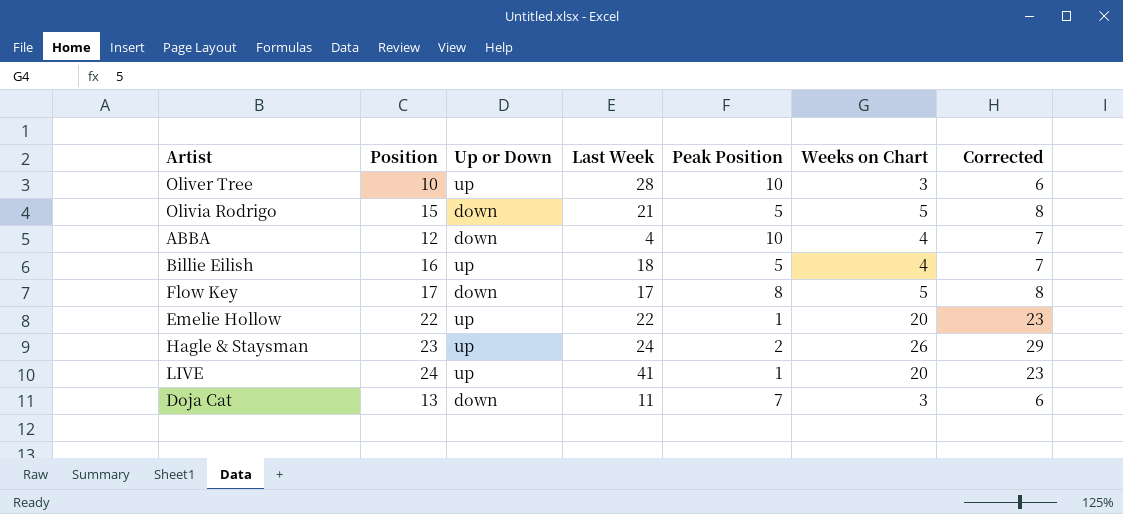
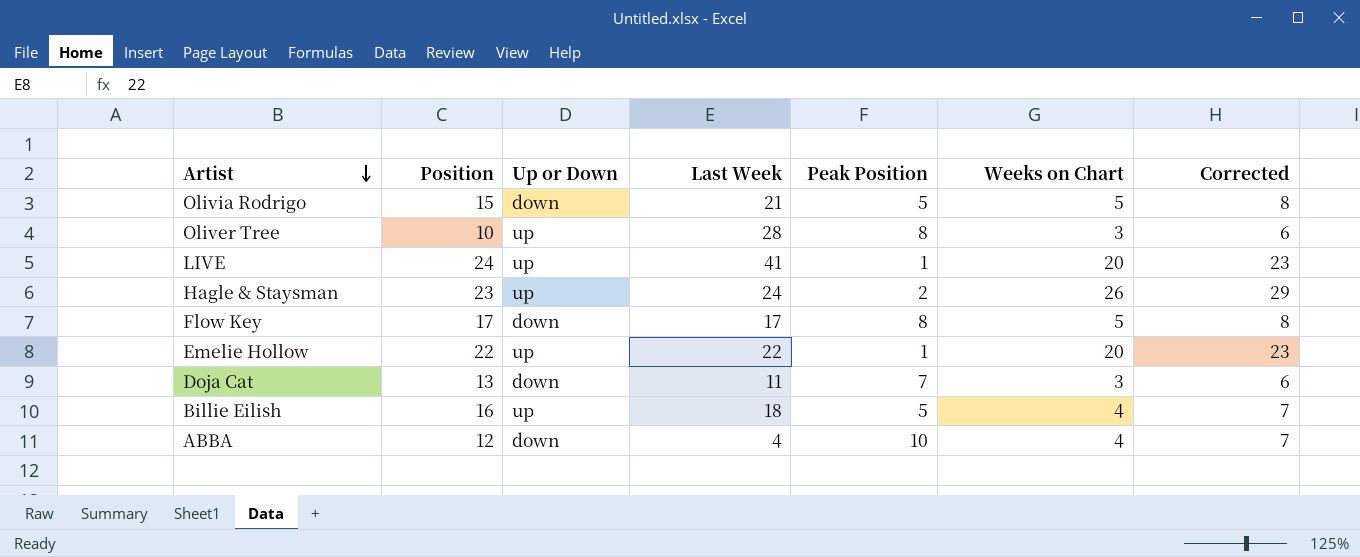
row order: none -> Artist descending
Oliver Tree | Peak Position: 10 -> 8

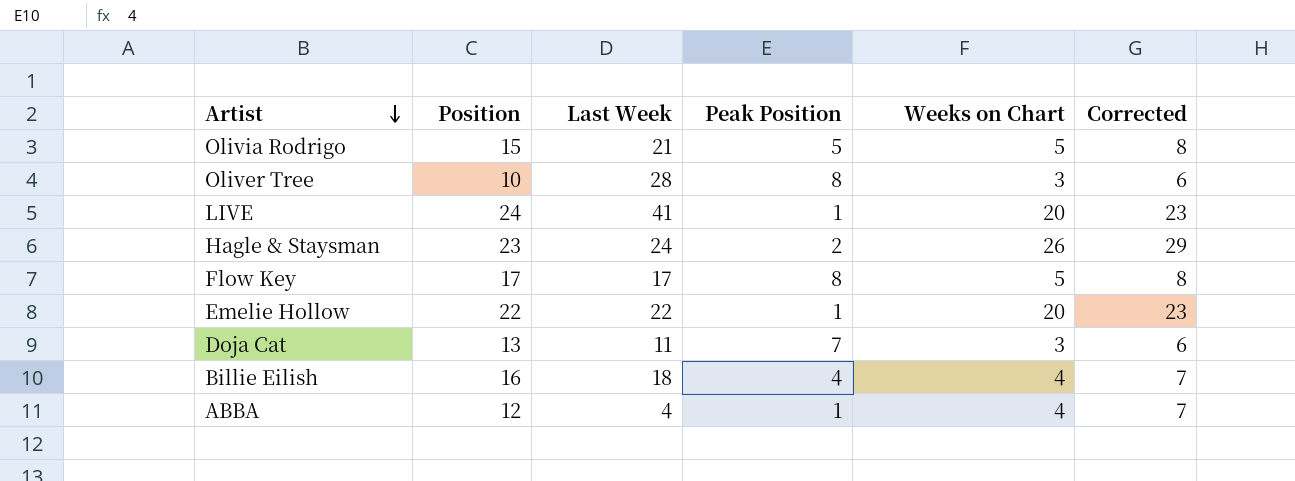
column Up or Down | position: 3 -> none
Billie Eilish | Peak Position: 5 -> 4
ABBA | Peak Position: 10 -> 1

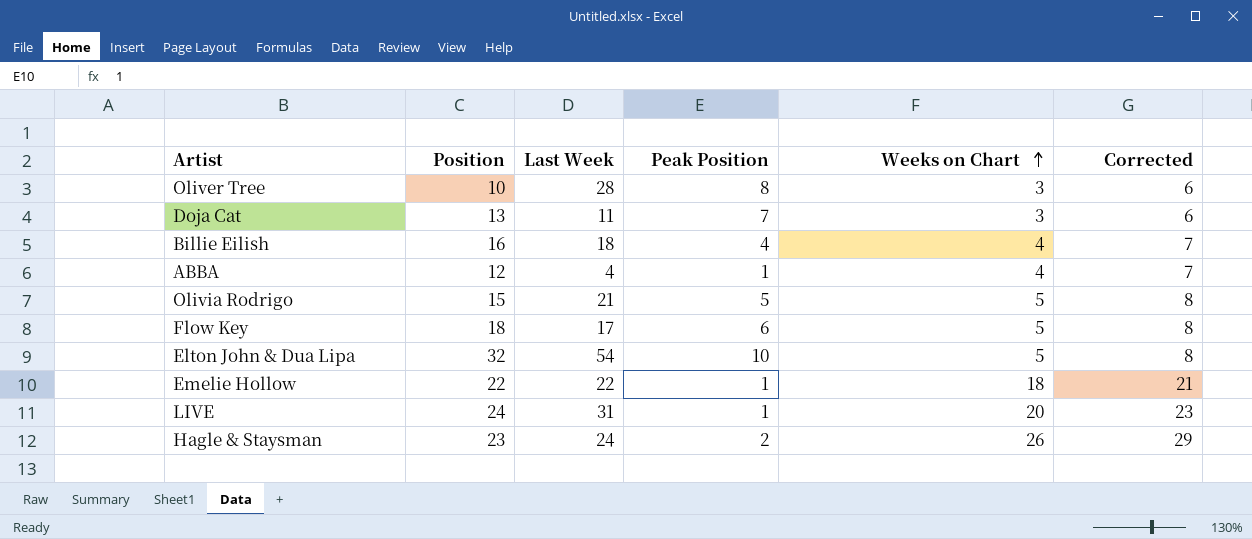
row order: Artist descending -> Weeks on Chart ascending
Flow Key | Position: 17 -> 18
Flow Key | Peak Position: 8 -> 6
row Elton John & Dua Lipa: none -> 32 | 54 | 10 | 5 | 8
Emelie Hollow | Weeks on Chart: 20 -> 18
Emelie Hollow | Corrected: 23 -> 21
LIVE | Last Week: 41 -> 31

